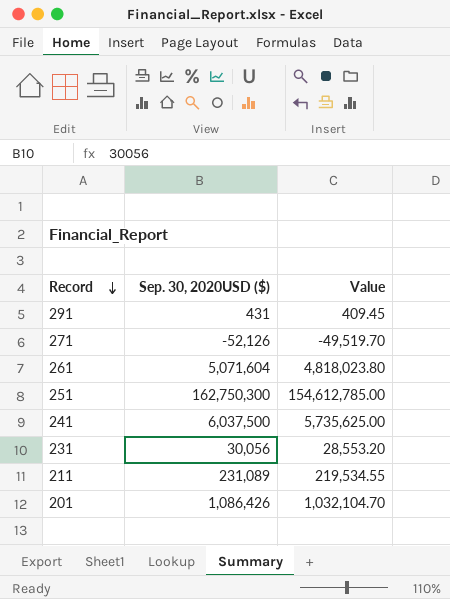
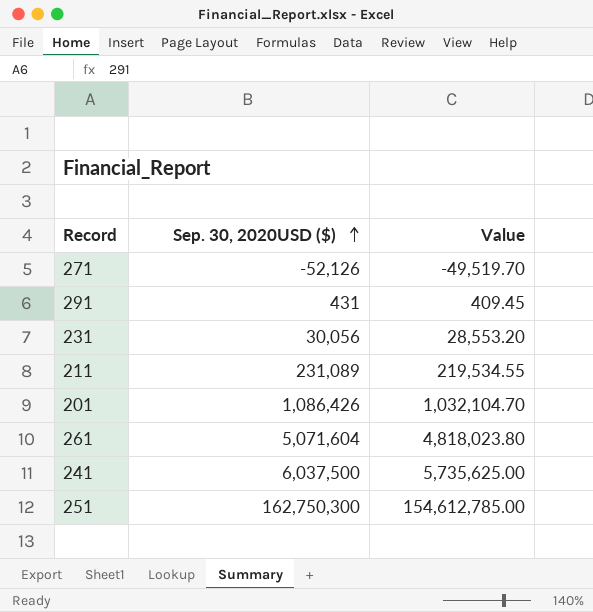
row order: Record descending -> Sep. 30, 2020USD ($) ascending

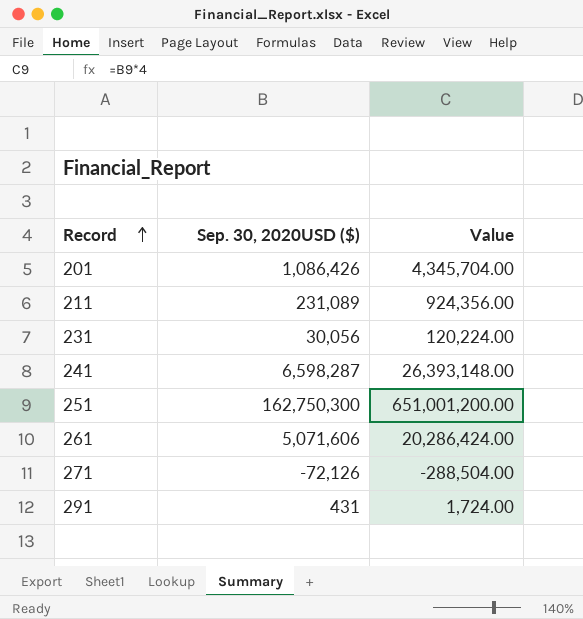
row order: Sep. 30, 2020USD ($) ascending -> Record ascending
column Value | formula: [Sep. 30, 2020USD ($)] * 0.95 -> [Sep. 30, 2020USD ($)] * 4
241 | Sep. 30, 2020USD ($): 6,037,500 -> 6,598,287
261 | Sep. 30, 2020USD ($): 5,071,604 -> 5,071,606
271 | Sep. 30, 2020USD ($): -52,126 -> -72,126

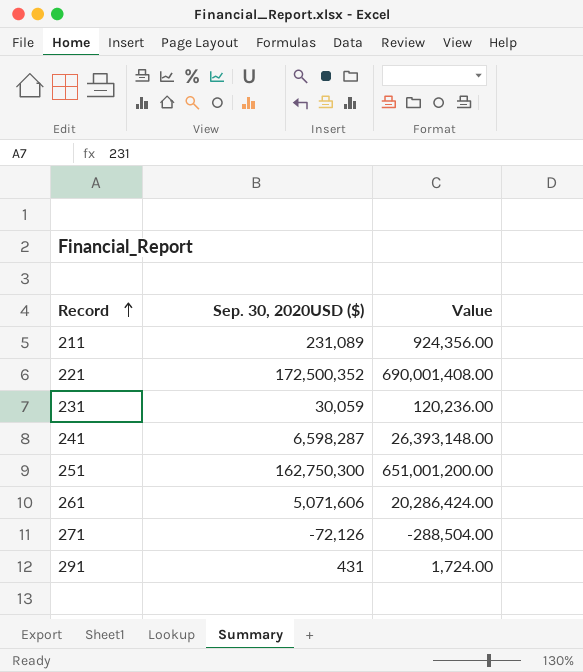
row 201: 1,086,426 | 4,345,704.00 -> none
row 221: none -> 172,500,352 | 690,001,408.00
231 | Sep. 30, 2020USD ($): 30,056 -> 30,059
231 | Value: 120,224.00 -> 120,236.00

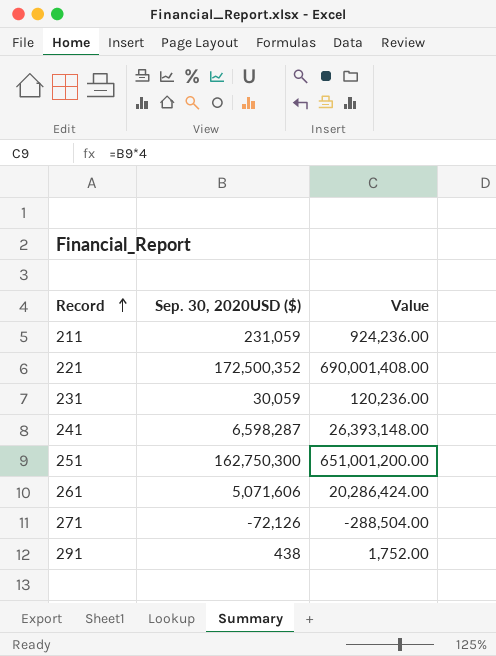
211 | Sep. 30, 2020USD ($): 231,089 -> 231,059
211 | Value: 924,356.00 -> 924,236.00
291 | Sep. 30, 2020USD ($): 431 -> 438
291 | Value: 1,724.00 -> 1,752.00

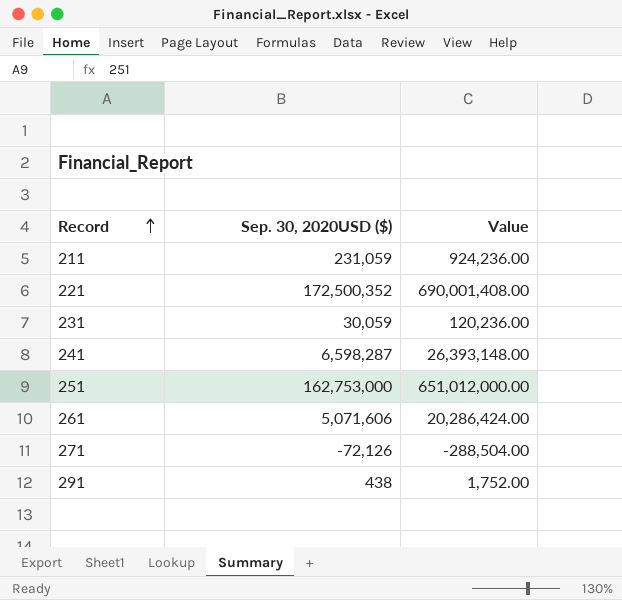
251 | Sep. 30, 2020USD ($): 162,750,300 -> 162,753,000
251 | Value: 651,001,200.00 -> 651,012,000.00

